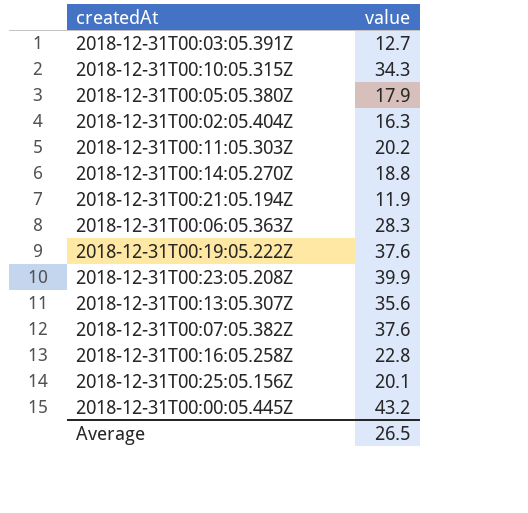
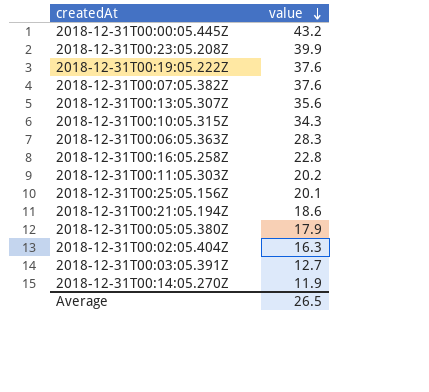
row order: none -> value descending
2018-12-31T00:21:05.194Z | value: 11.9 -> 18.6
2018-12-31T00:14:05.270Z | value: 18.8 -> 11.9

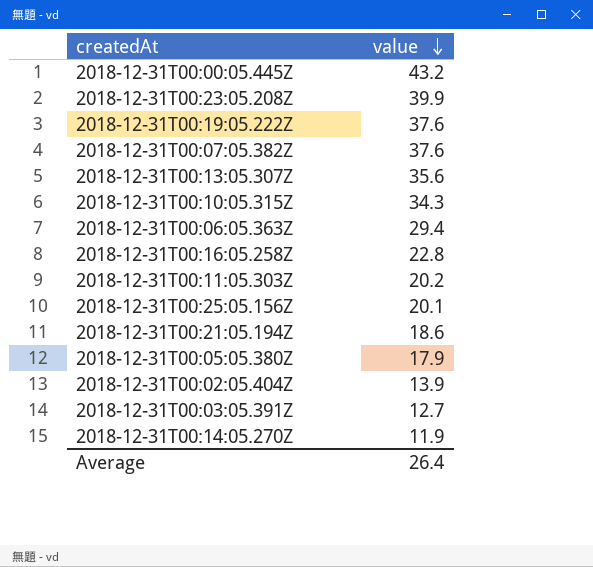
2018-12-31T00:06:05.363Z | value: 28.3 -> 29.4
2018-12-31T00:02:05.404Z | value: 16.3 -> 13.9
Average | value: 26.5 -> 26.4

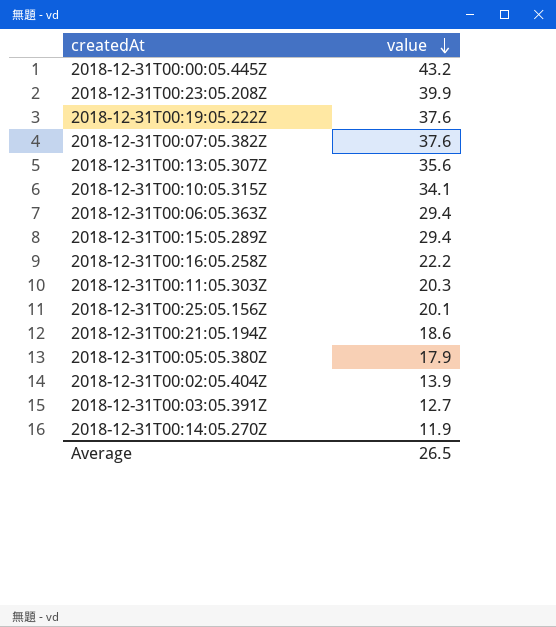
2018-12-31T00:10:05.315Z | value: 34.3 -> 34.1
row 2018-12-31T00:15:05.289Z: none -> 29.4
2018-12-31T00:16:05.258Z | value: 22.8 -> 22.2
2018-12-31T00:11:05.303Z | value: 20.2 -> 20.3
Average | value: 26.4 -> 26.5

